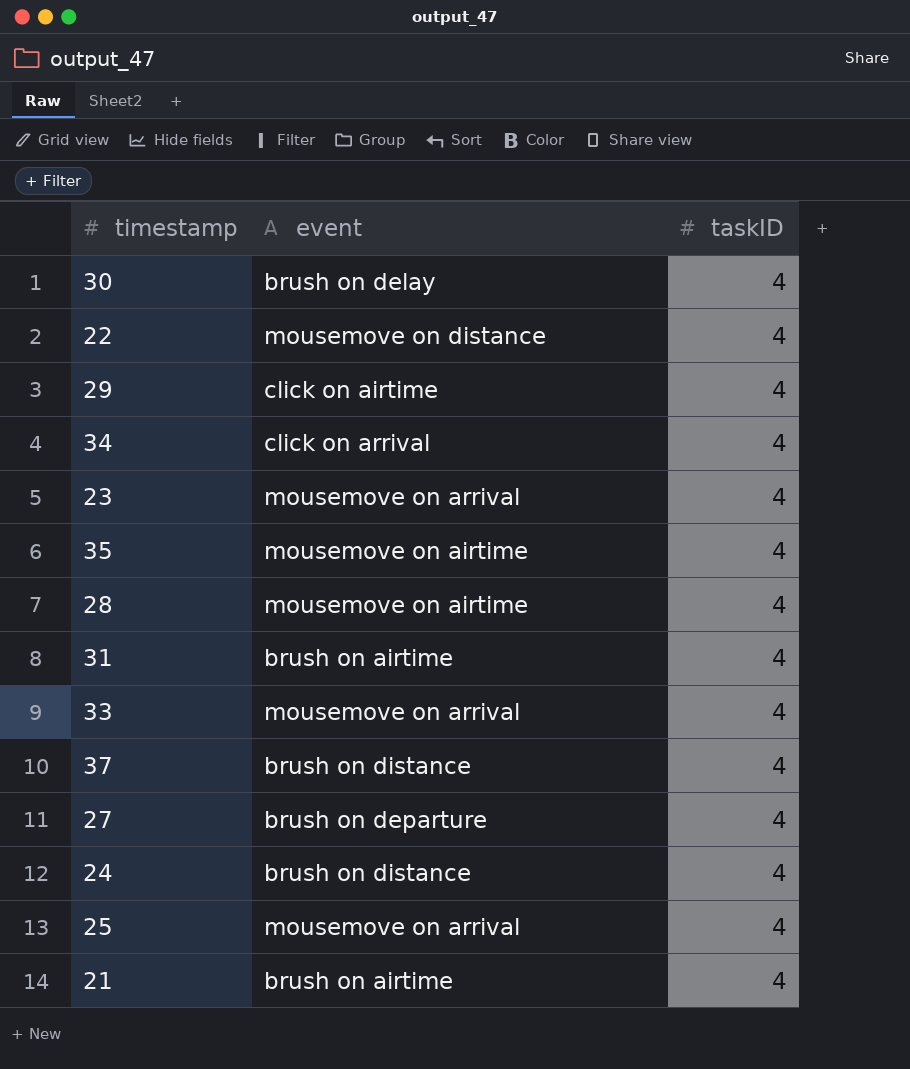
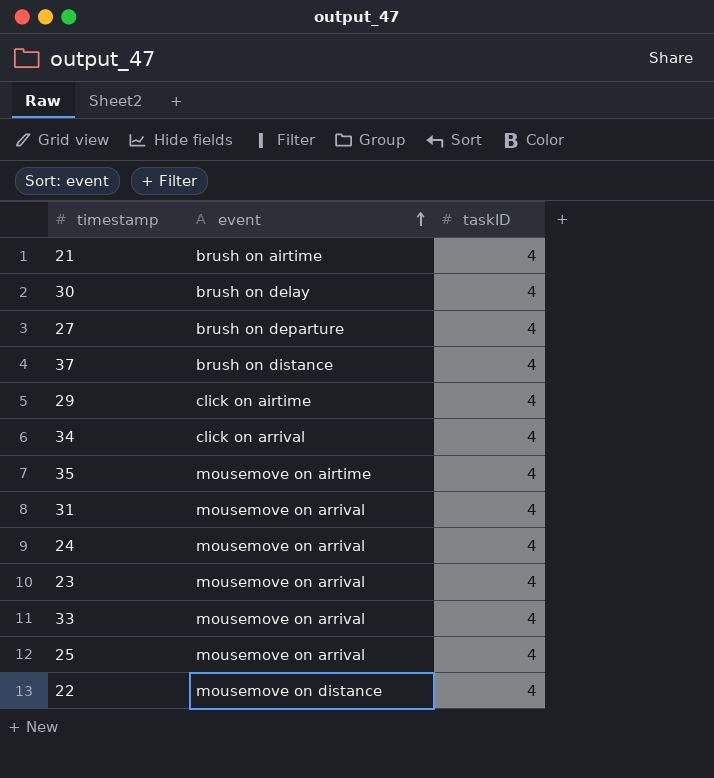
row order: none -> event ascending
row 28: mousemove on airtime | 4 -> none
31 | event: brush on airtime -> mousemove on arrival
24 | event: brush on distance -> mousemove on arrival

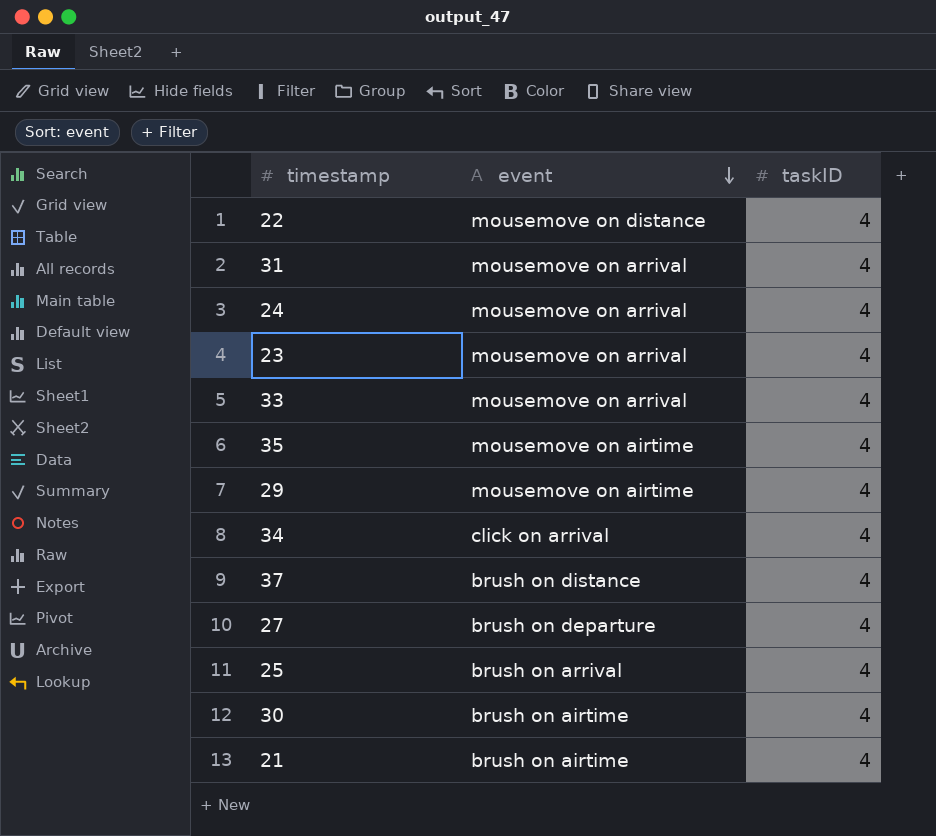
row order: event ascending -> event descending
29 | event: click on airtime -> mousemove on airtime
25 | event: mousemove on arrival -> brush on arrival
30 | event: brush on delay -> brush on airtime

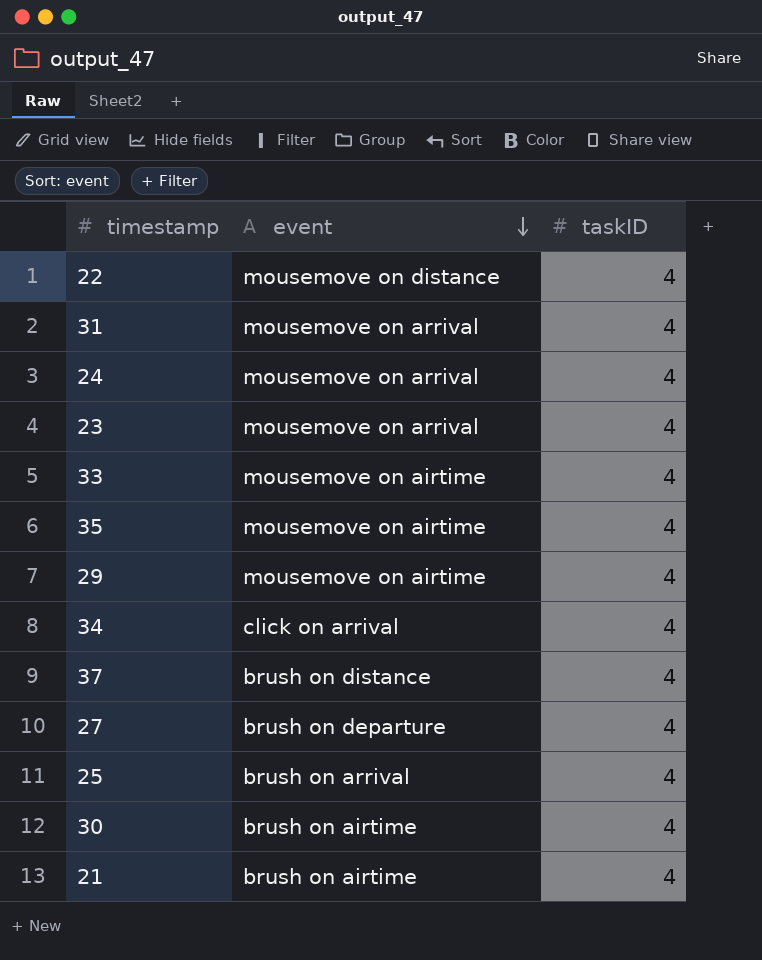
33 | event: mousemove on arrival -> mousemove on airtime

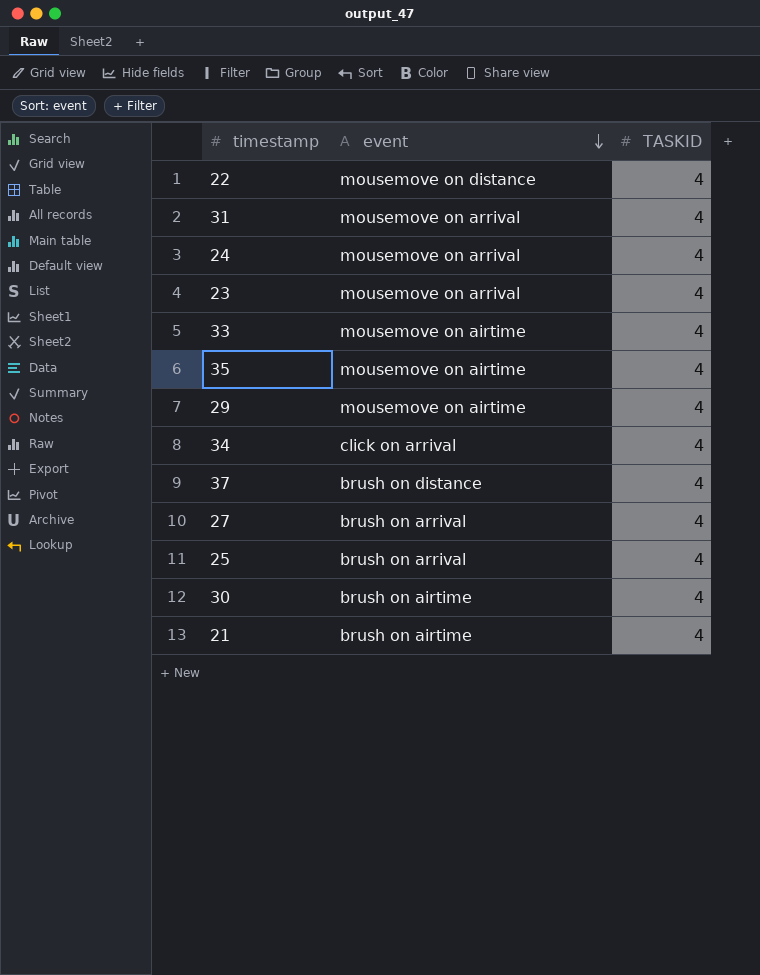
column name: taskID -> TASKID
27 | event: brush on departure -> brush on arrival

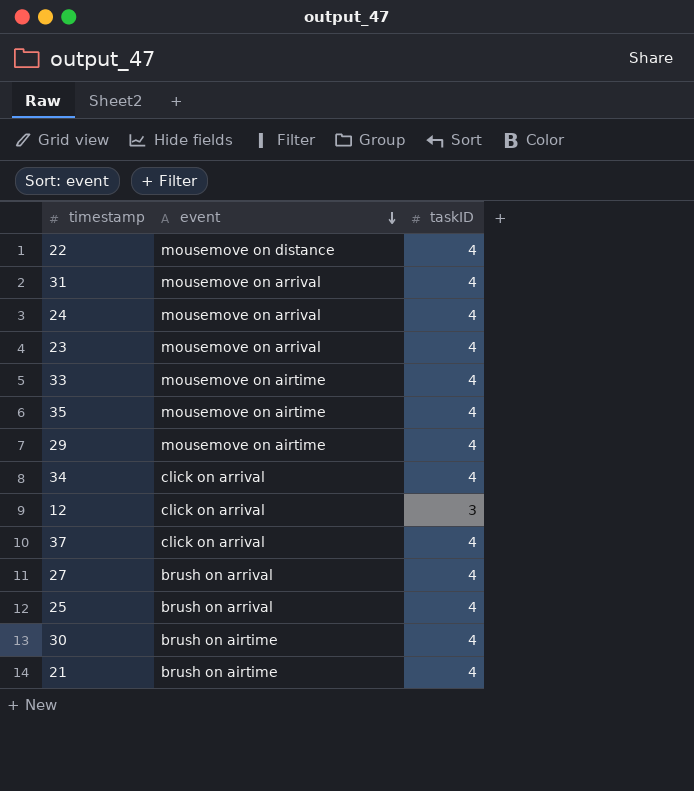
column name: TASKID -> taskID
row 12: none -> click on arrival | 3
37 | event: brush on distance -> click on arrival

